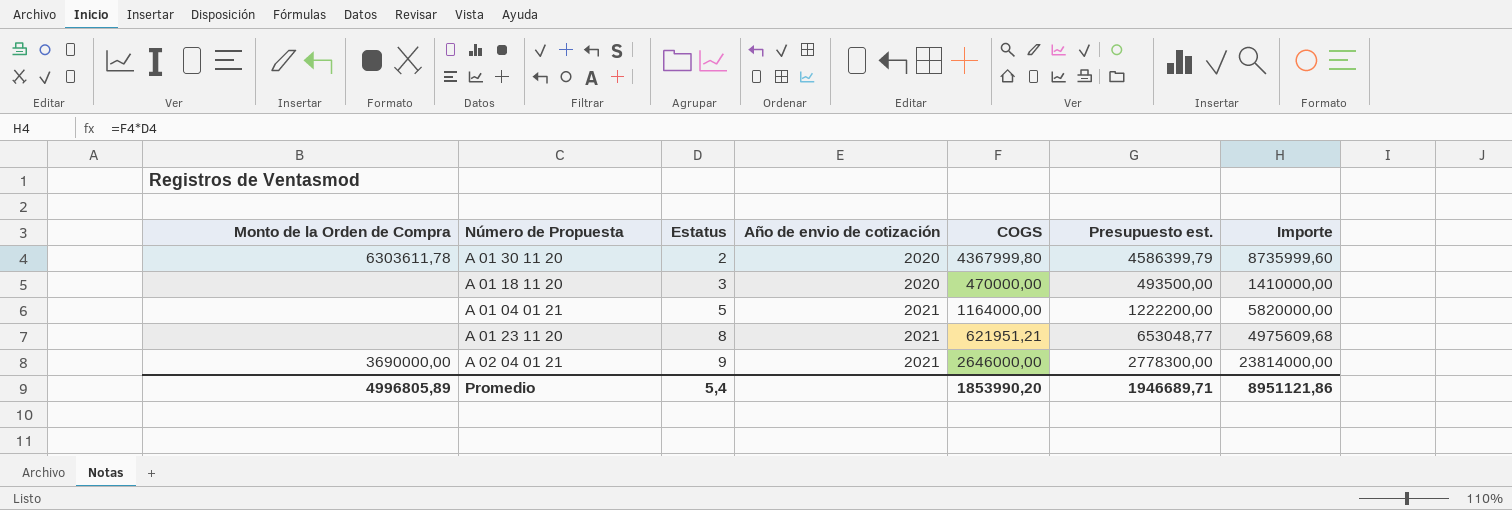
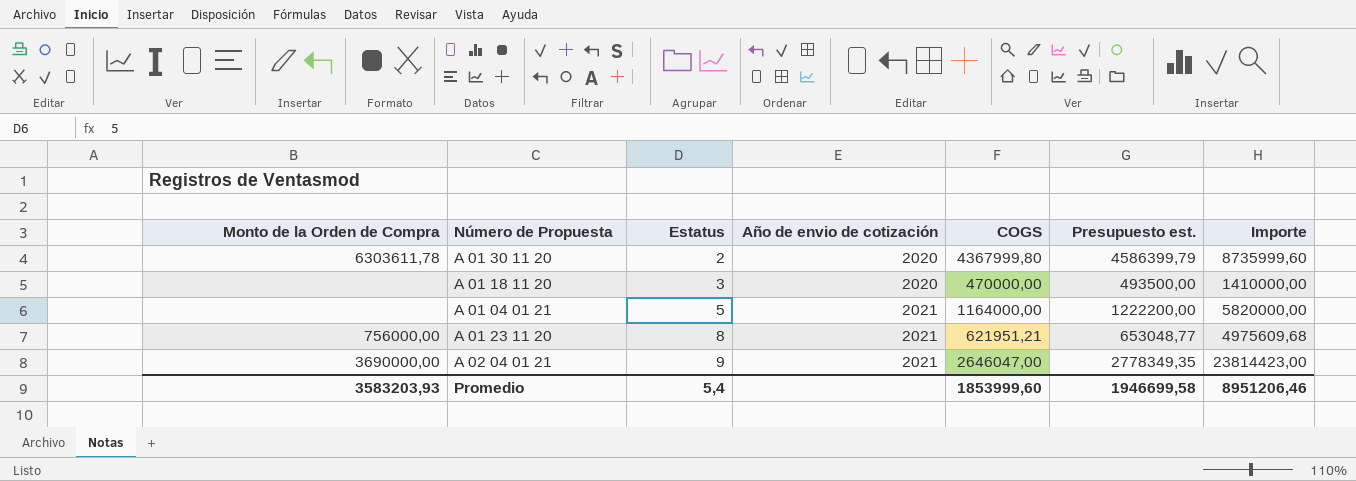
A 01 23 11 20 | Monto de la Orden de Compra: none -> 756000,00
A 02 04 01 21 | COGS: 2646000,00 -> 2646047,00
A 02 04 01 21 | Presupuesto est.: 2778300,00 -> 2778349,35
A 02 04 01 21 | Importe: 23814000,00 -> 23814423,00
Promedio | Monto de la Orden de Compra: 4996805,89 -> 3583203,93
Promedio | COGS: 1853990,20 -> 1853999,60
Promedio | Presupuesto est.: 1946689,71 -> 1946699,58
Promedio | Importe: 8951121,86 -> 8951206,46

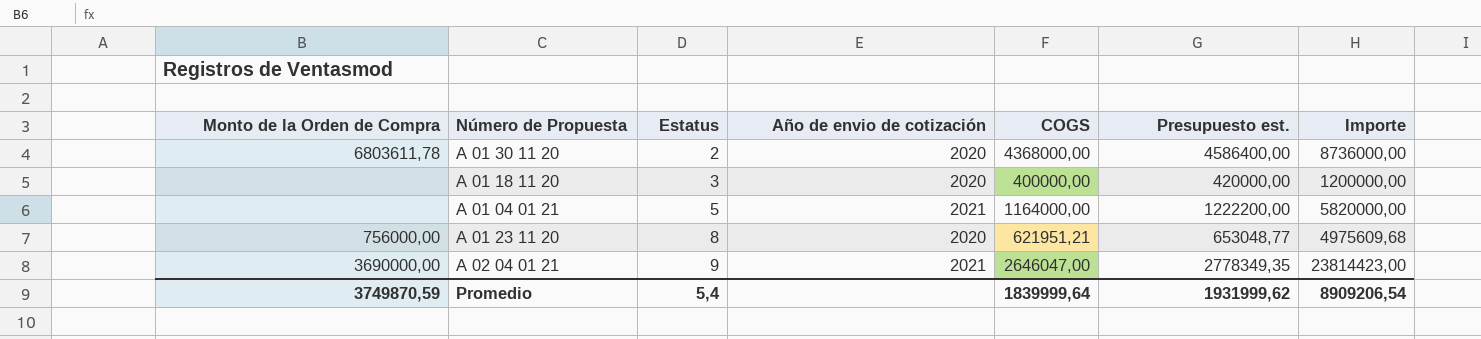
A 01 30 11 20 | Monto de la Orden de Compra: 6303611,78 -> 6803611,78
A 01 30 11 20 | COGS: 4367999,80 -> 4368000,00
A 01 30 11 20 | Presupuesto est.: 4586399,79 -> 4586400,00
A 01 30 11 20 | Importe: 8735999,60 -> 8736000,00
A 01 18 11 20 | COGS: 470000,00 -> 400000,00
A 01 18 11 20 | Presupuesto est.: 493500,00 -> 420000,00
A 01 18 11 20 | Importe: 1410000,00 -> 1200000,00
A 01 23 11 20 | Año de envio de cotización: 2021 -> 2020
Promedio | Monto de la Orden de Compra: 3583203,93 -> 3749870,59
Promedio | COGS: 1853999,60 -> 1839999,64
Promedio | Presupuesto est.: 1946699,58 -> 1931999,62
Promedio | Importe: 8951206,46 -> 8909206,54

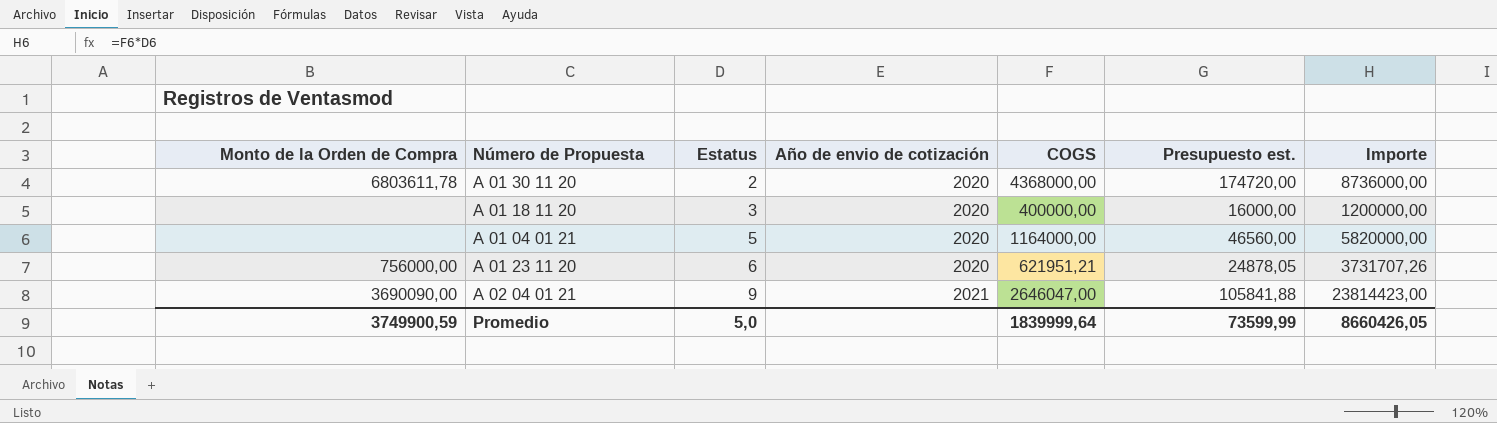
column Presupuesto est. | formula: [COGS] * 1,05 -> [COGS] * 0,04
A 01 04 01 21 | Año de envio de cotización: 2021 -> 2020
A 01 23 11 20 | Estatus: 8 -> 6
A 01 23 11 20 | Importe: 4975609,68 -> 3731707,26
A 02 04 01 21 | Monto de la Orden de Compra: 3690000,00 -> 3690090,00
Promedio | Monto de la Orden de Compra: 3749870,59 -> 3749900,59
Promedio | Estatus: 5,4 -> 5,0
Promedio | Presupuesto est.: 1931999,62 -> 73599,99
Promedio | Importe: 8909206,54 -> 8660426,05

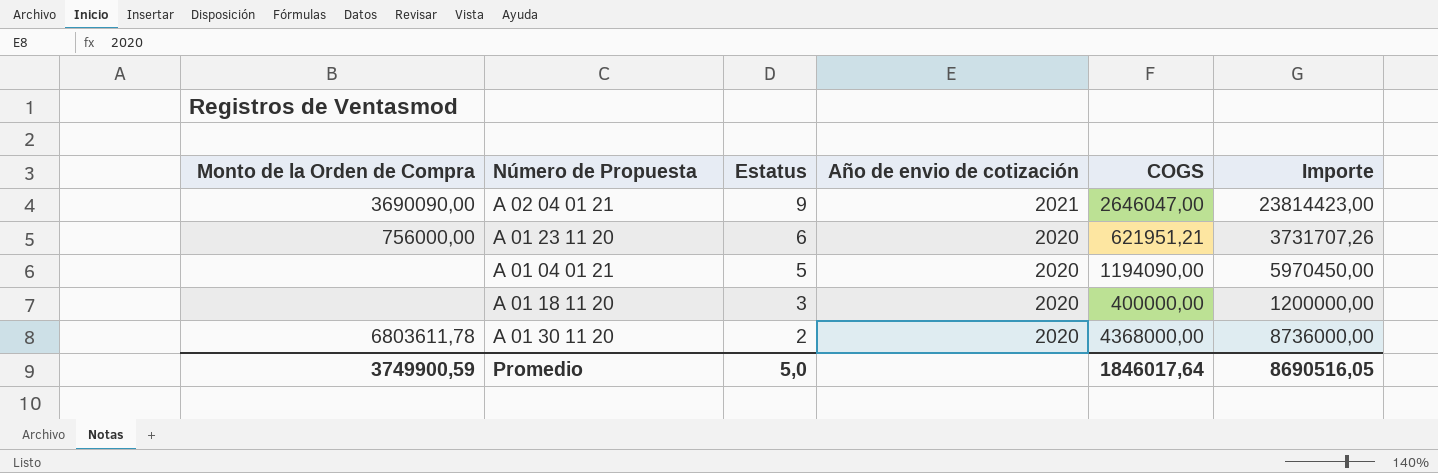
row order: Estatus ascending -> Estatus descending
column Presupuesto est. | formula: [COGS] * 0,04 -> none
A 01 04 01 21 | COGS: 1164000,00 -> 1194090,00
A 01 04 01 21 | Importe: 5820000,00 -> 5970450,00
Promedio | COGS: 1839999,64 -> 1846017,64
Promedio | Importe: 8660426,05 -> 8690516,05

